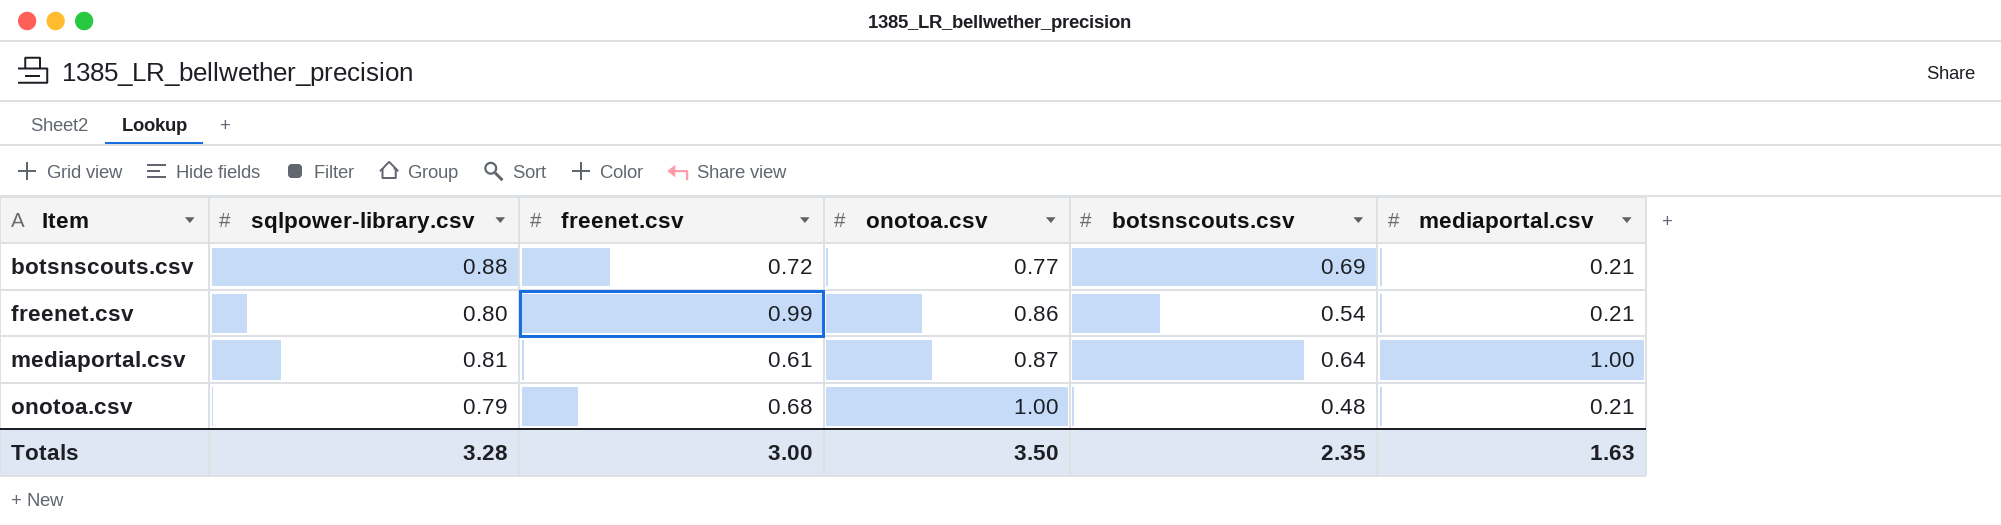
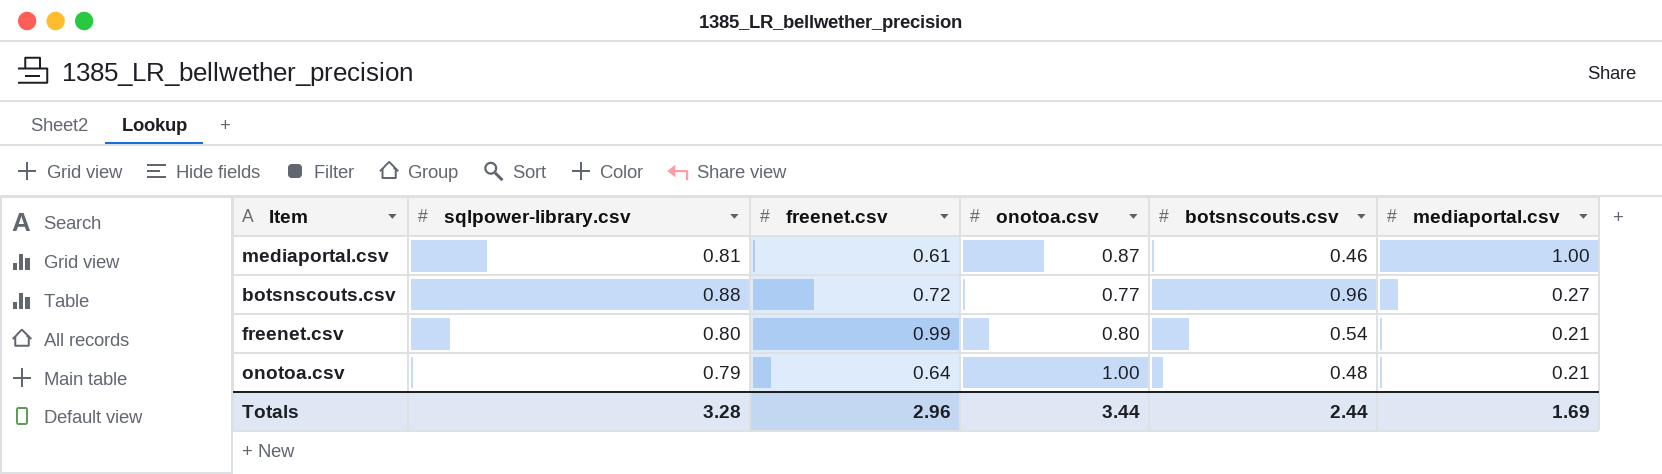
row order: Item ascending -> mediaportal.csv descending
mediaportal.csv | botsnscouts.csv: 0.64 -> 0.46
botsnscouts.csv | botsnscouts.csv: 0.69 -> 0.96
botsnscouts.csv | mediaportal.csv: 0.21 -> 0.27
freenet.csv | onotoa.csv: 0.86 -> 0.80
onotoa.csv | freenet.csv: 0.68 -> 0.64
Totals | freenet.csv: 3.00 -> 2.96
Totals | onotoa.csv: 3.50 -> 3.44
Totals | botsnscouts.csv: 2.35 -> 2.44
Totals | mediaportal.csv: 1.63 -> 1.69

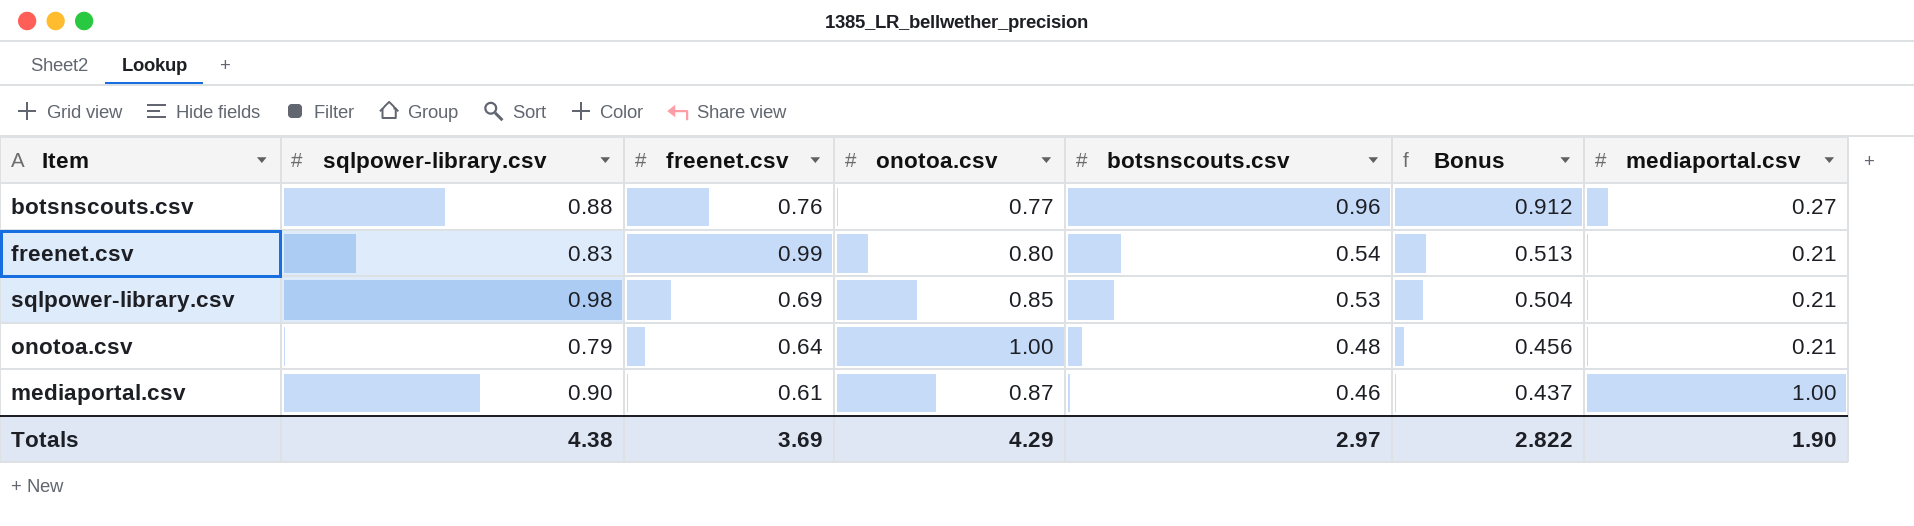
row order: mediaportal.csv descending -> botsnscouts.csv descending
column Bonus | formula: none -> [botsnscouts.csv] * 0.95
botsnscouts.csv | freenet.csv: 0.72 -> 0.76
freenet.csv | sqlpower-library.csv: 0.80 -> 0.83
row sqlpower-library.csv: none -> 0.98 | 0.69 | 0.85 | 0.53 | 0.504 | 0.21
mediaportal.csv | sqlpower-library.csv: 0.81 -> 0.90
Totals | sqlpower-library.csv: 3.28 -> 4.38
Totals | freenet.csv: 2.96 -> 3.69
Totals | onotoa.csv: 3.44 -> 4.29
Totals | botsnscouts.csv: 2.44 -> 2.97
Totals | mediaportal.csv: 1.69 -> 1.90

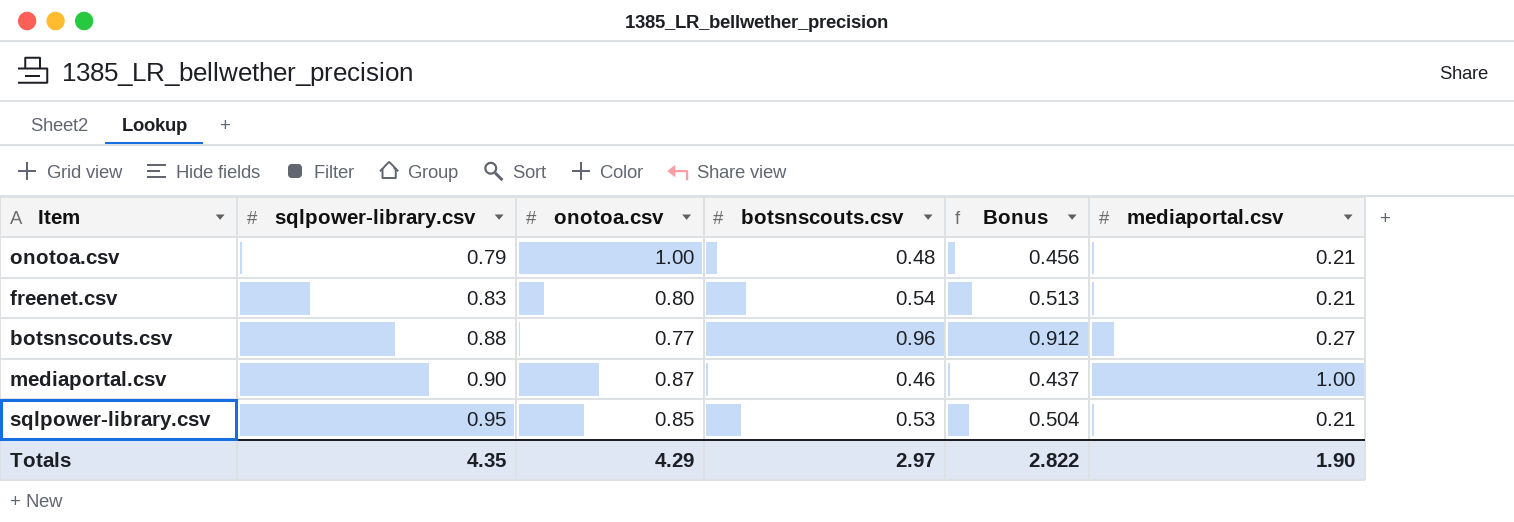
row order: botsnscouts.csv descending -> sqlpower-library.csv ascending
column freenet.csv | position: 3 -> none
sqlpower-library.csv | sqlpower-library.csv: 0.98 -> 0.95
Totals | sqlpower-library.csv: 4.38 -> 4.35

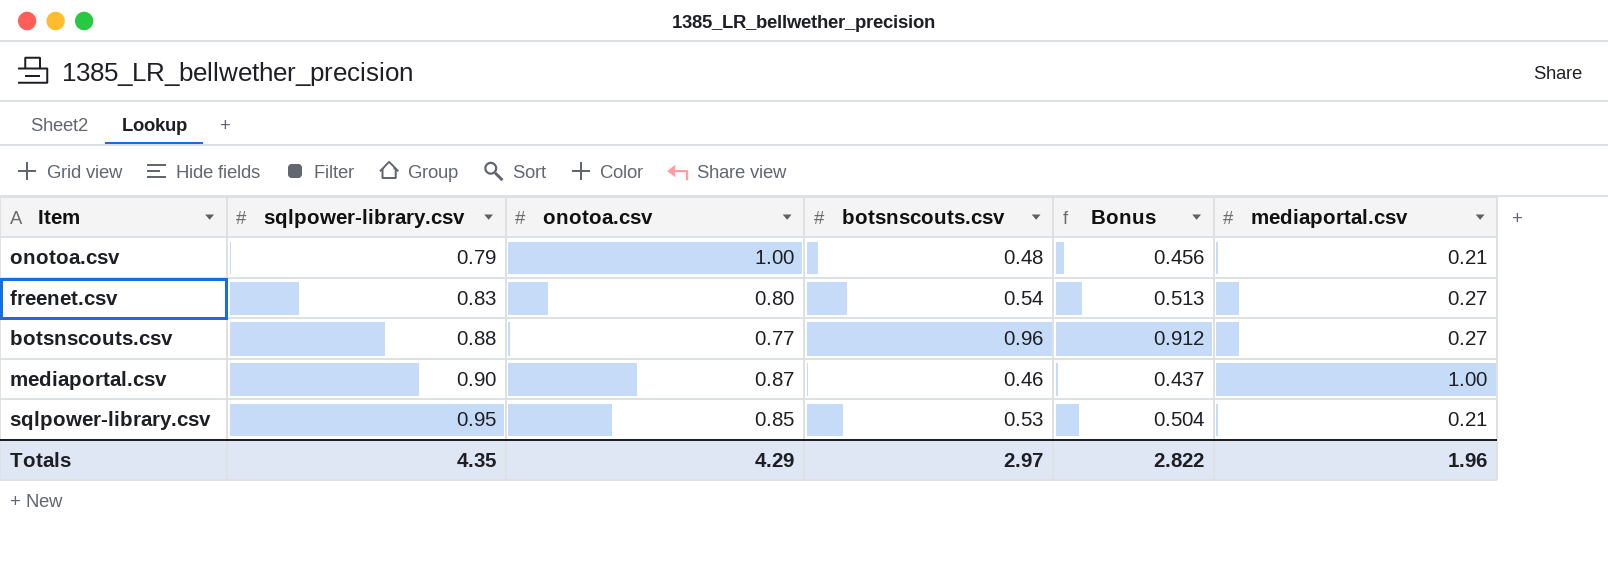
freenet.csv | mediaportal.csv: 0.21 -> 0.27
Totals | mediaportal.csv: 1.90 -> 1.96

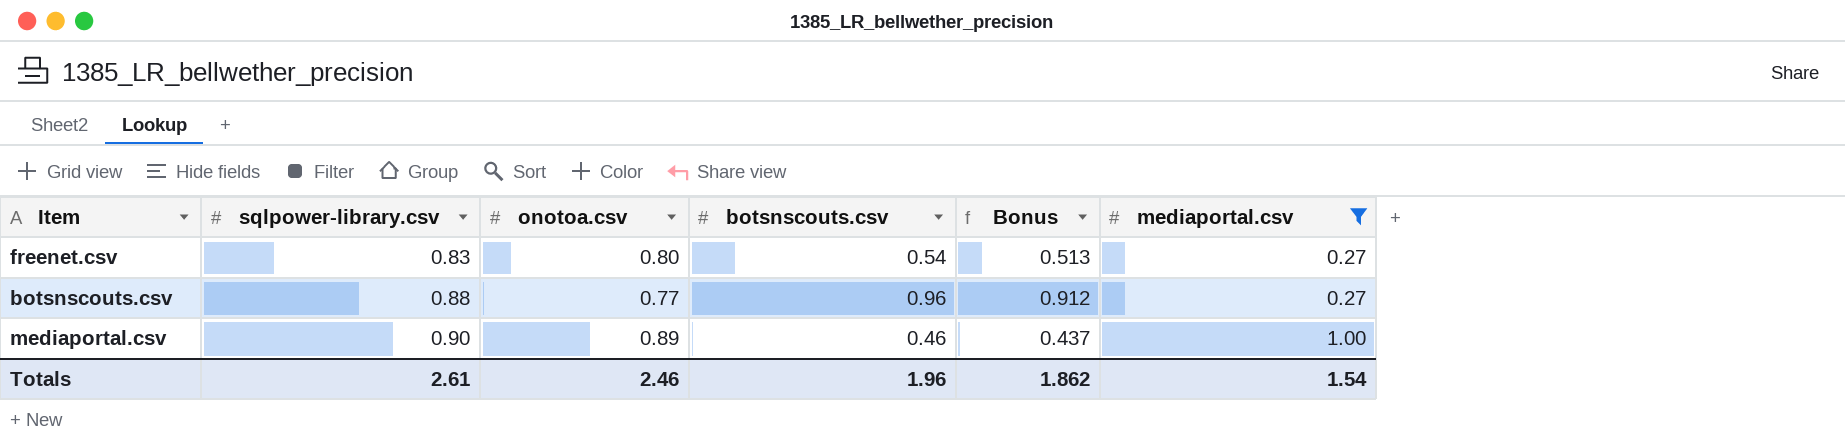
filter: none -> mediaportal.csv != 0.21
mediaportal.csv | onotoa.csv: 0.87 -> 0.89
Totals | sqlpower-library.csv: 4.35 -> 2.61
Totals | onotoa.csv: 4.29 -> 2.46
Totals | botsnscouts.csv: 2.97 -> 1.96
Totals | Bonus: 2.822 -> 1.862
Totals | mediaportal.csv: 1.96 -> 1.54

